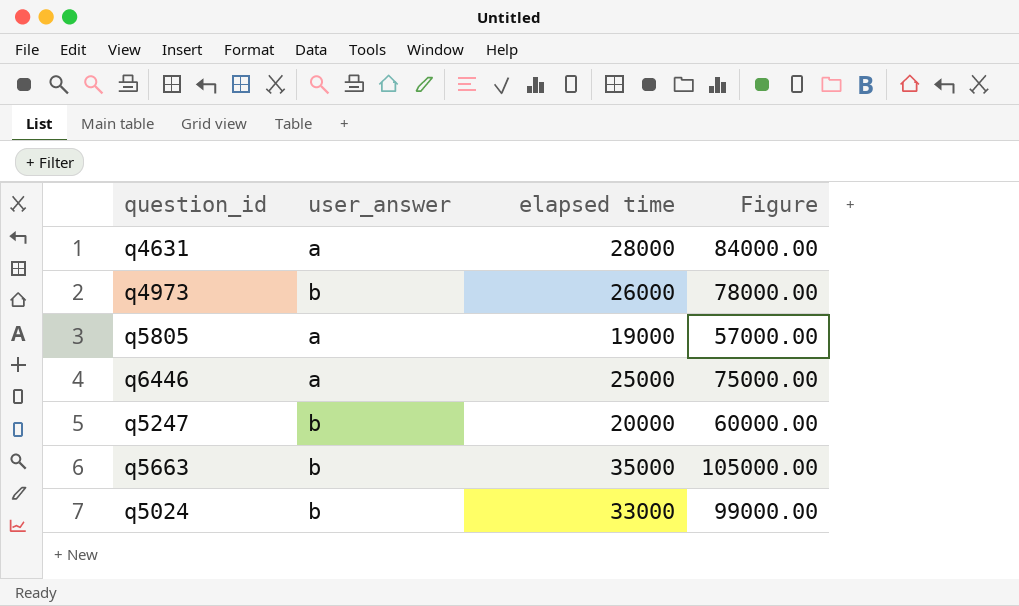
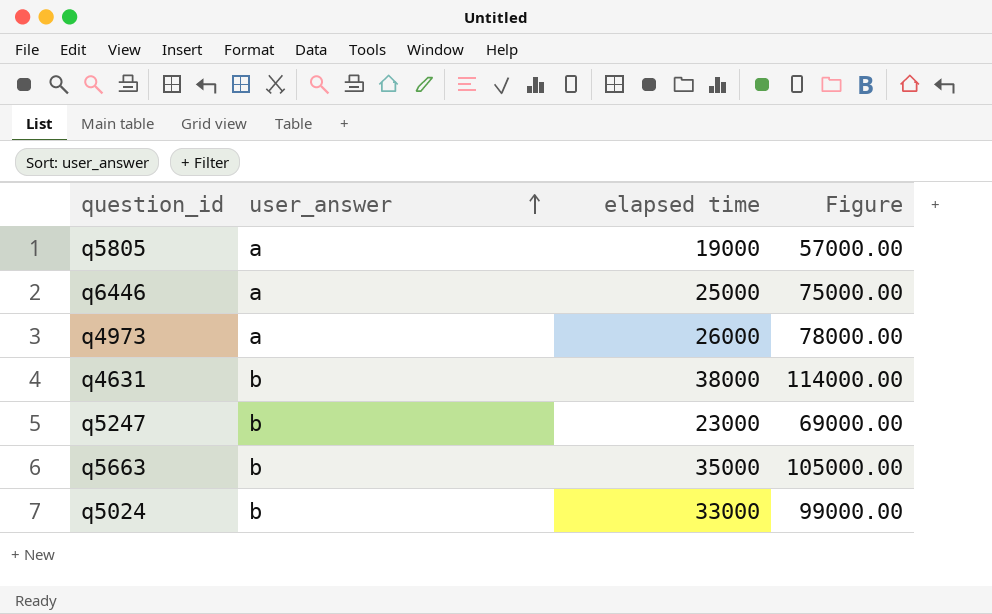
row order: none -> user_answer ascending
q4973 | user_answer: b -> a
q4631 | user_answer: a -> b
q4631 | elapsed time: 28000 -> 38000
q4631 | Figure: 84000.00 -> 114000.00
q5247 | elapsed time: 20000 -> 23000
q5247 | Figure: 60000.00 -> 69000.00

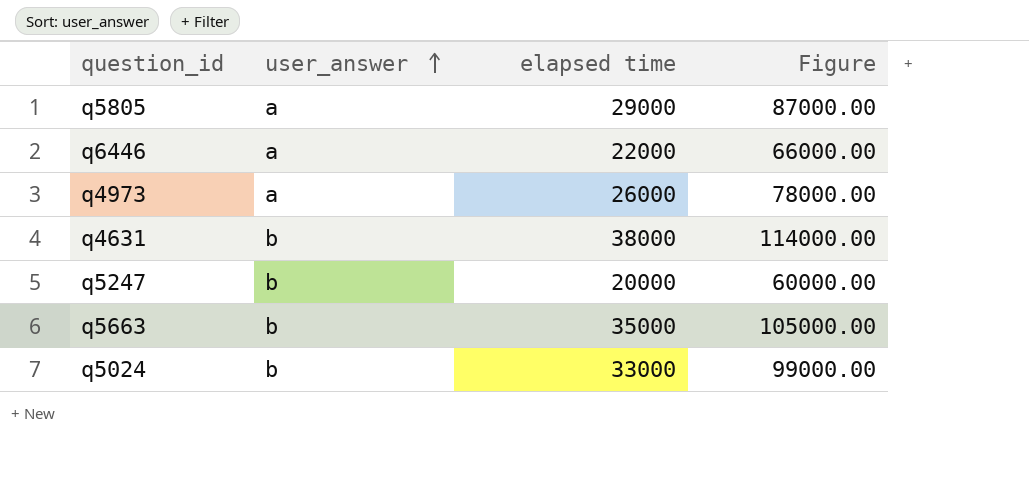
q5805 | elapsed time: 19000 -> 29000
q5805 | Figure: 57000.00 -> 87000.00
q6446 | elapsed time: 25000 -> 22000
q6446 | Figure: 75000.00 -> 66000.00
q5247 | elapsed time: 23000 -> 20000
q5247 | Figure: 69000.00 -> 60000.00

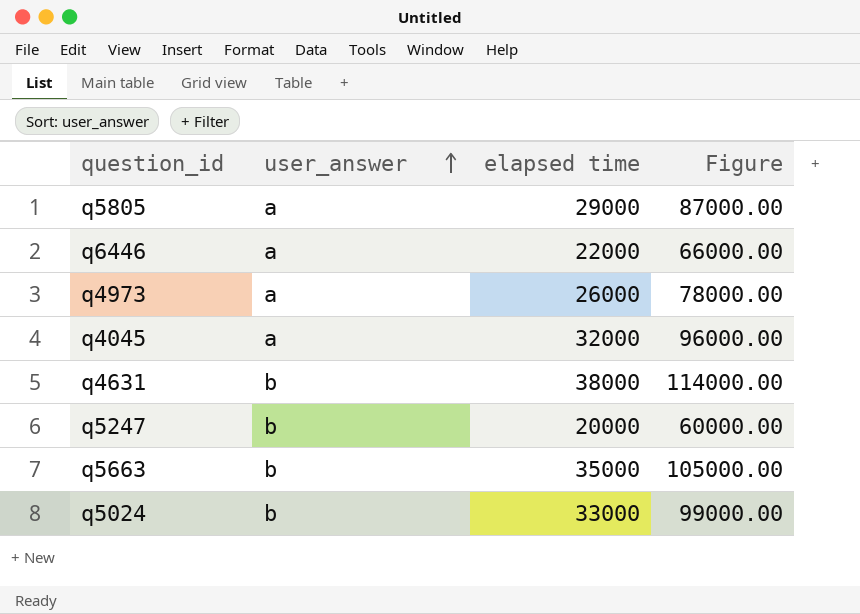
row q4045: none -> a | 32000 | 96000.00

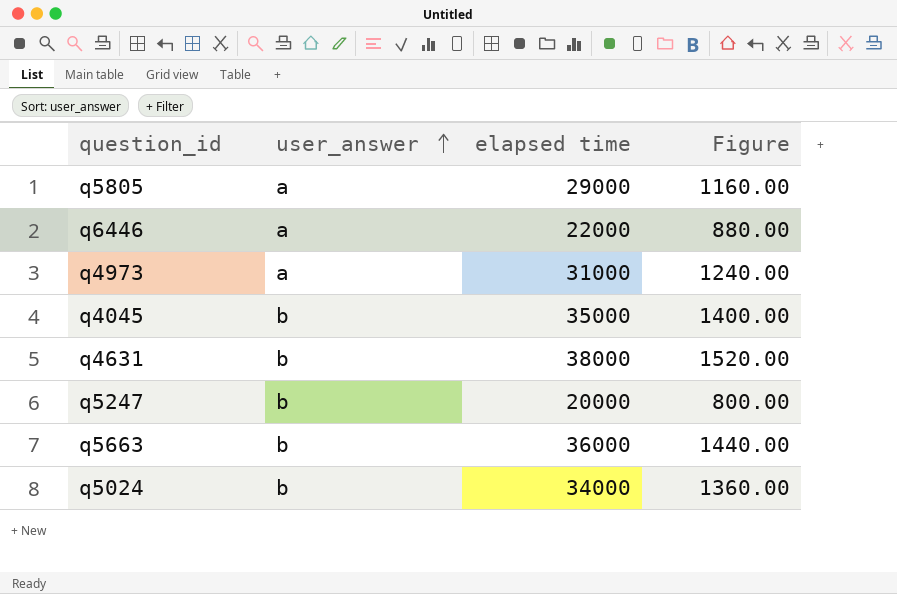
column Figure | formula: [elapsed time] * 3 -> [elapsed time] * 0.04
q4973 | elapsed time: 26000 -> 31000
q4045 | user_answer: a -> b
q4045 | elapsed time: 32000 -> 35000
q5663 | elapsed time: 35000 -> 36000
q5024 | elapsed time: 33000 -> 34000

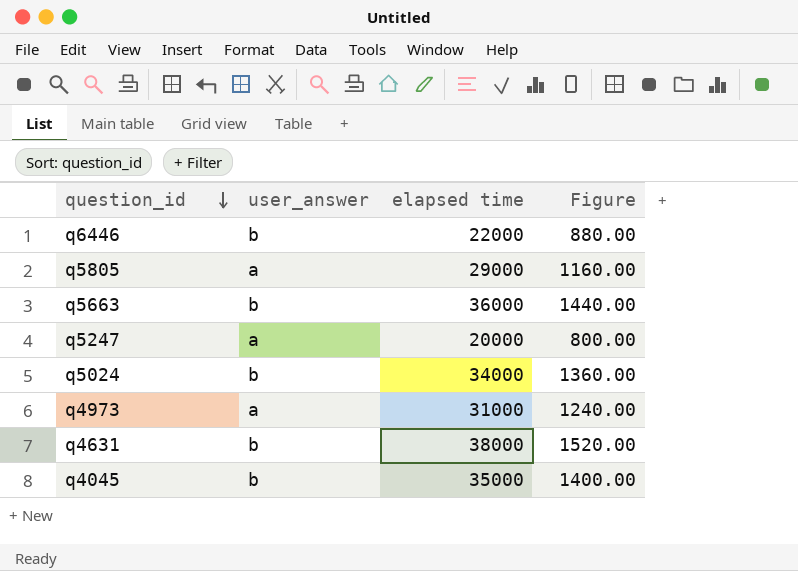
row order: user_answer ascending -> question_id descending
q6446 | user_answer: a -> b
q5247 | user_answer: b -> a

